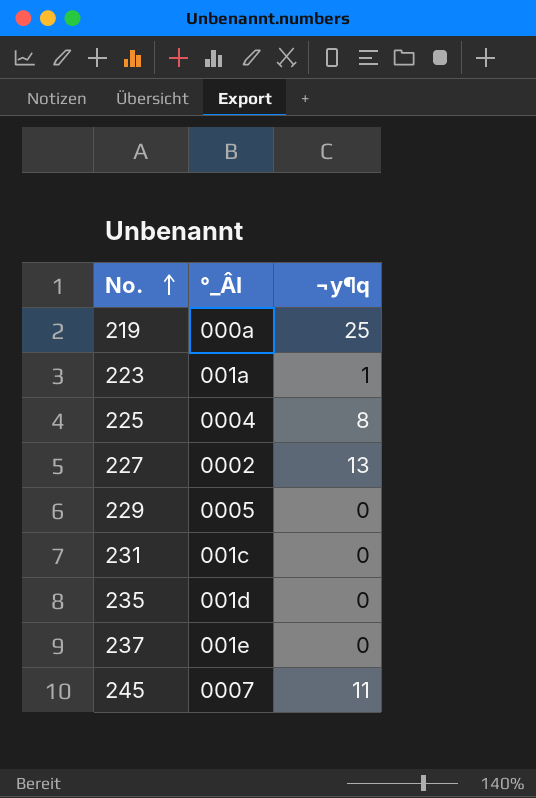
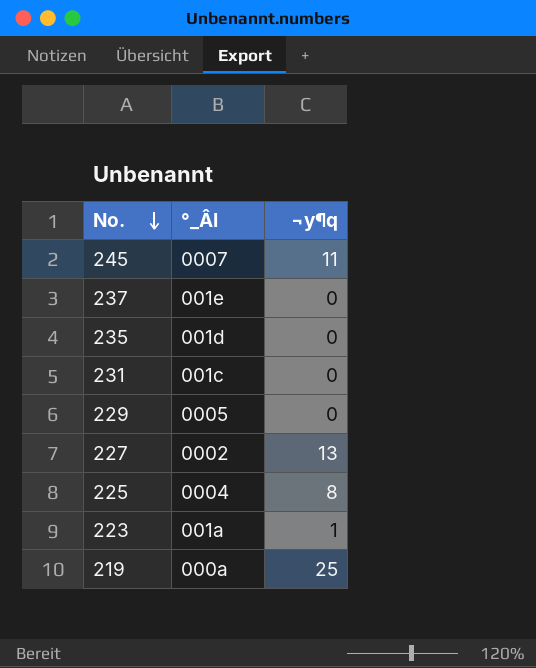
row order: No. ascending -> No. descending

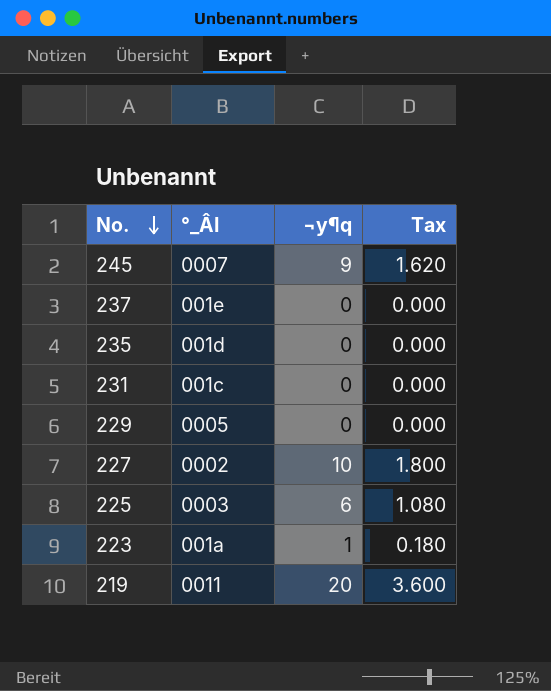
column Tax | formula: none -> [¬y¶q] * 0.18
245 | ¬y¶q: 11 -> 9
227 | ¬y¶q: 13 -> 10
225 | °_ÂI: 0004 -> 0003
225 | ¬y¶q: 8 -> 6
219 | °_ÂI: 000a -> 0011
219 | ¬y¶q: 25 -> 20

